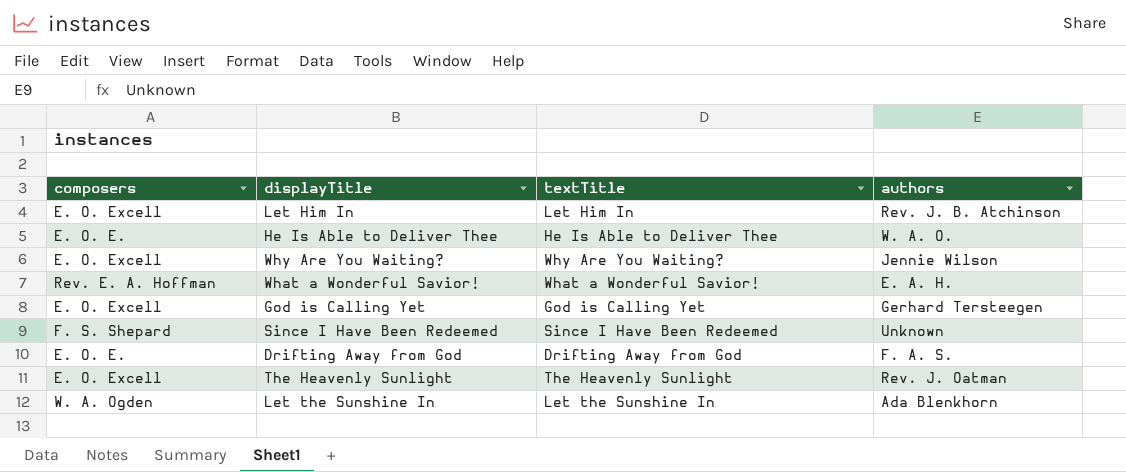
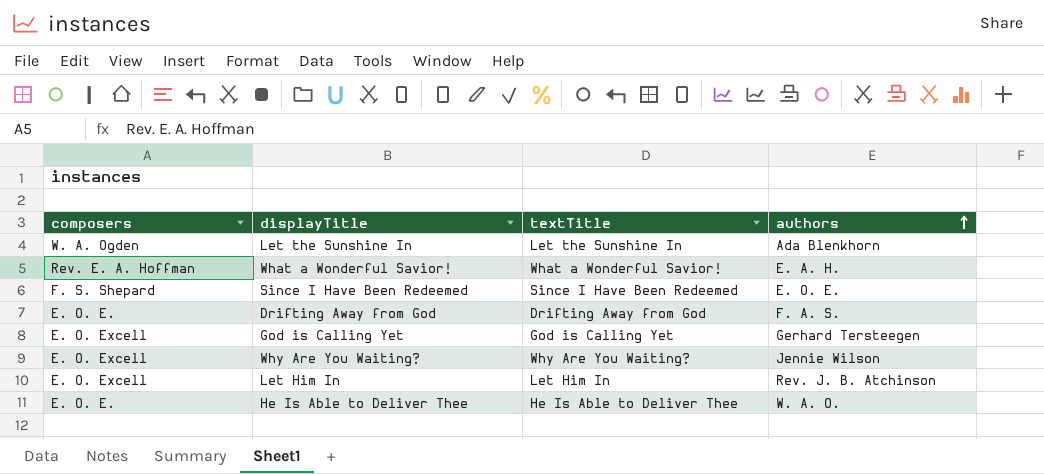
row order: none -> authors ascending
row The Heavenly Sunlight: E. O. Excell | The Heavenly Sunlight | Rev. J. Oatman -> none
Since I Have Been Redeemed | authors: Unknown -> E. O. E.

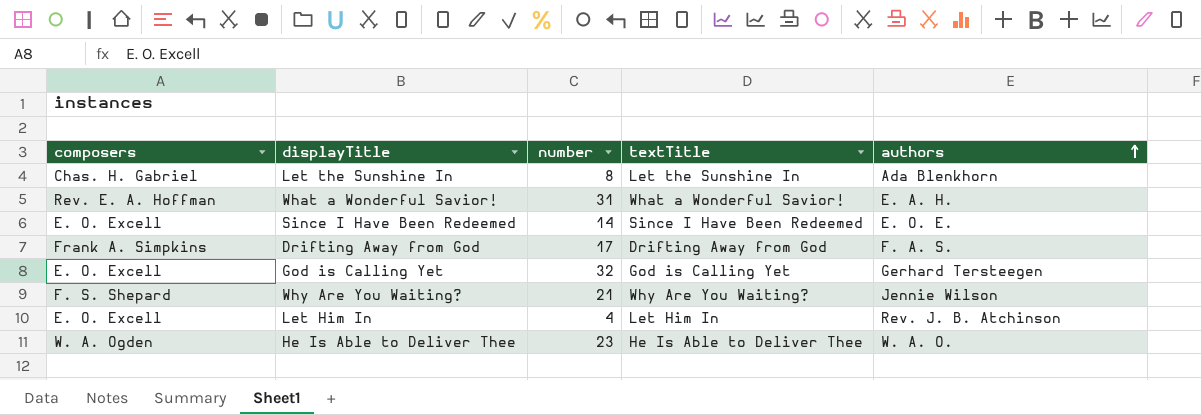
column number | position: none -> 3
Let the Sunshine In | composers: W. A. Ogden -> Chas. H. Gabriel
Since I Have Been Redeemed | composers: F. S. Shepard -> E. O. Excell
Drifting Away from God | composers: E. O. E. -> Frank A. Simpkins
Why Are You Waiting? | composers: E. O. Excell -> F. S. Shepard
He Is Able to Deliver Thee | composers: E. O. E. -> W. A. Ogden

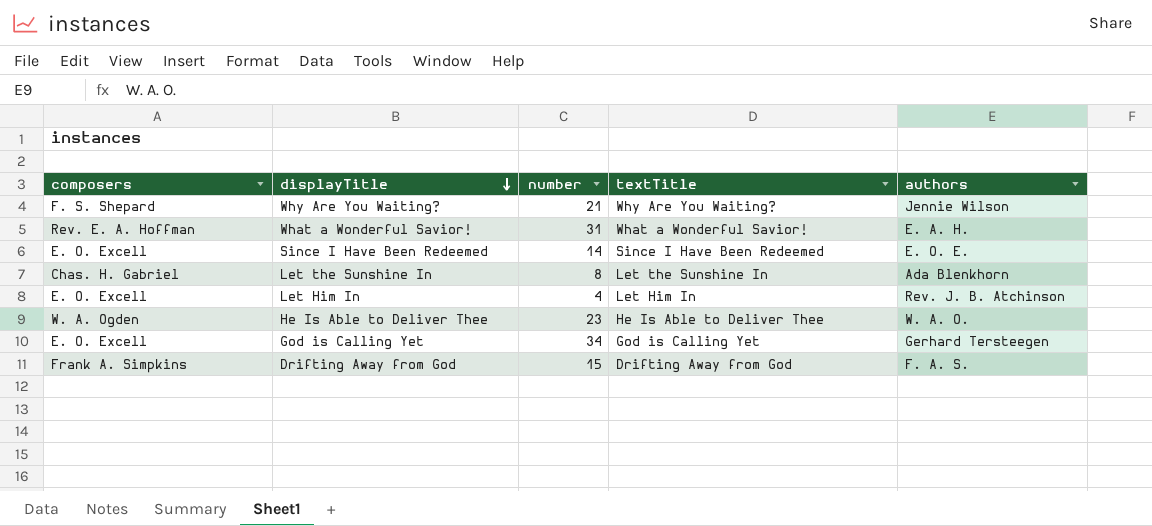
row order: authors ascending -> displayTitle descending
God is Calling Yet | number: 32 -> 34
Drifting Away from God | number: 17 -> 15

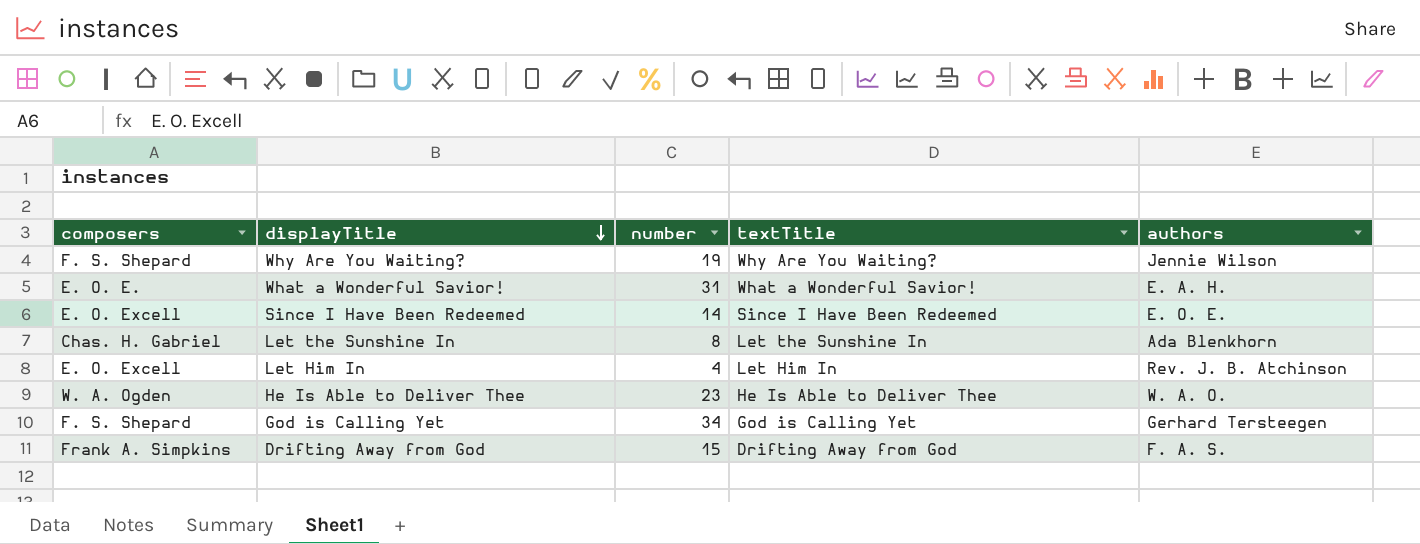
Why Are You Waiting? | number: 21 -> 19
What a Wonderful Savior! | composers: Rev. E. A. Hoffman -> E. O. E.
God is Calling Yet | composers: E. O. Excell -> F. S. Shepard

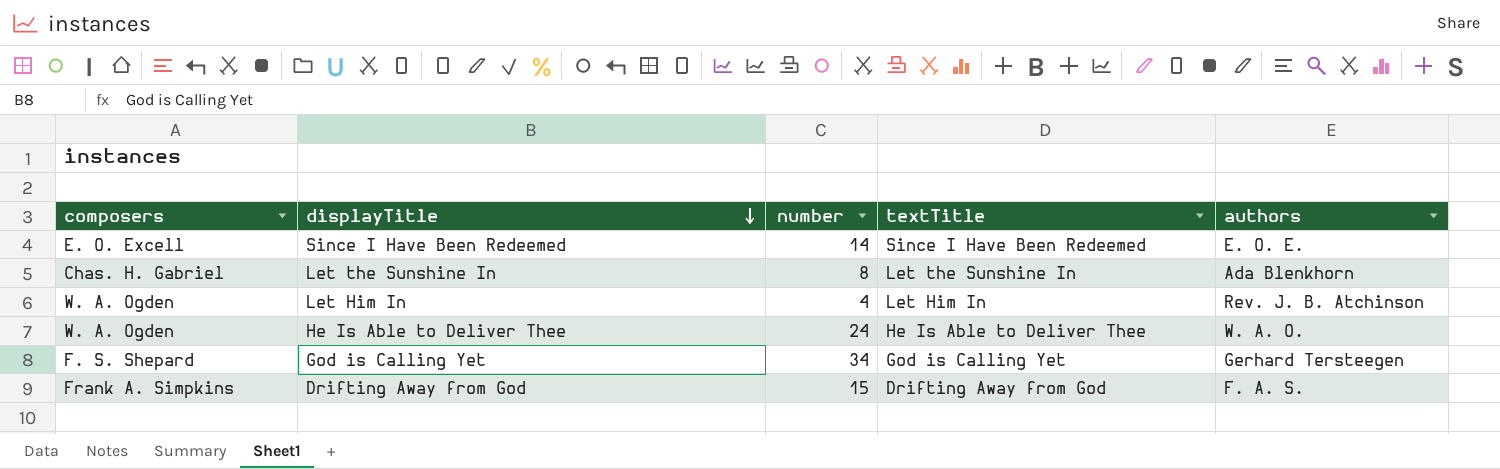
row Why Are You Waiting?: F. S. Shepard | 19 | Why Are You Waiting? | Jennie Wilson -> none
row What a Wonderful Savior!: E. O. E. | 31 | What a Wonderful Savior! | E. A. H. -> none
Let Him In | composers: E. O. Excell -> W. A. Ogden
He Is Able to Deliver Thee | number: 23 -> 24

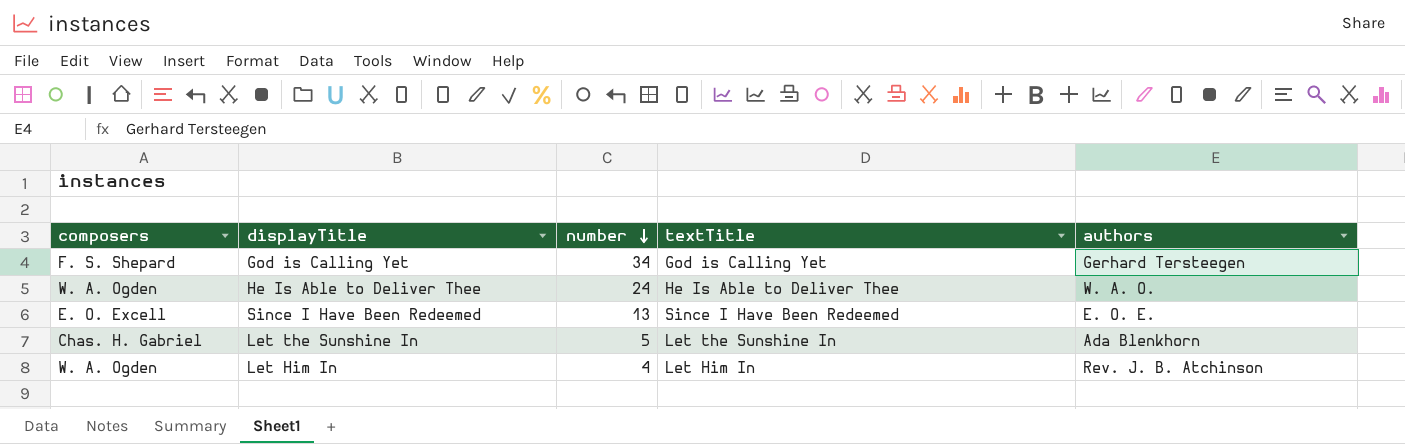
row order: displayTitle descending -> number descending
row Drifting Away from God: Frank A. Simpkins | 15 | Drifting Away from God | F. A. S. -> none
Since I Have Been Redeemed | number: 14 -> 13
Let the Sunshine In | number: 8 -> 5

